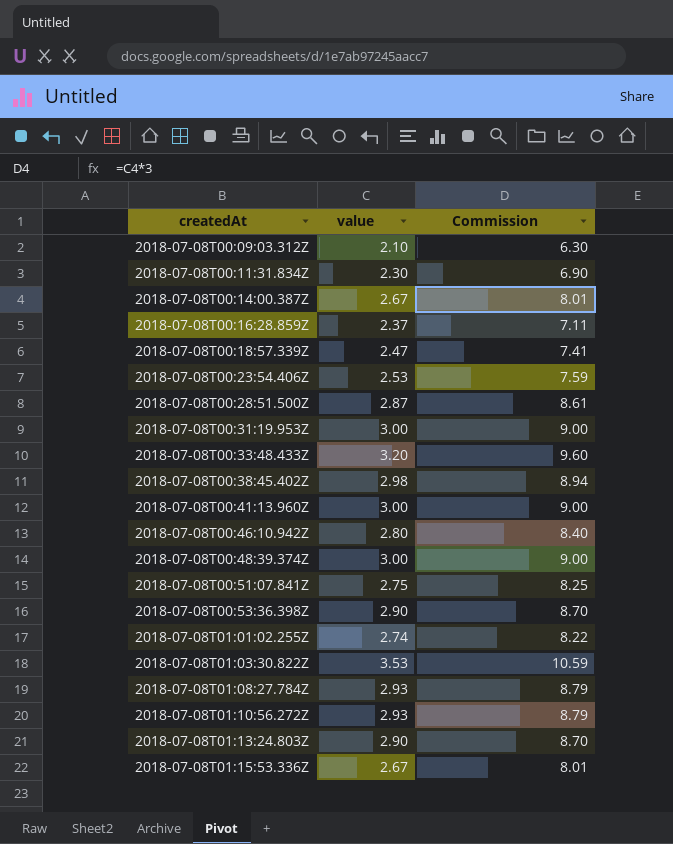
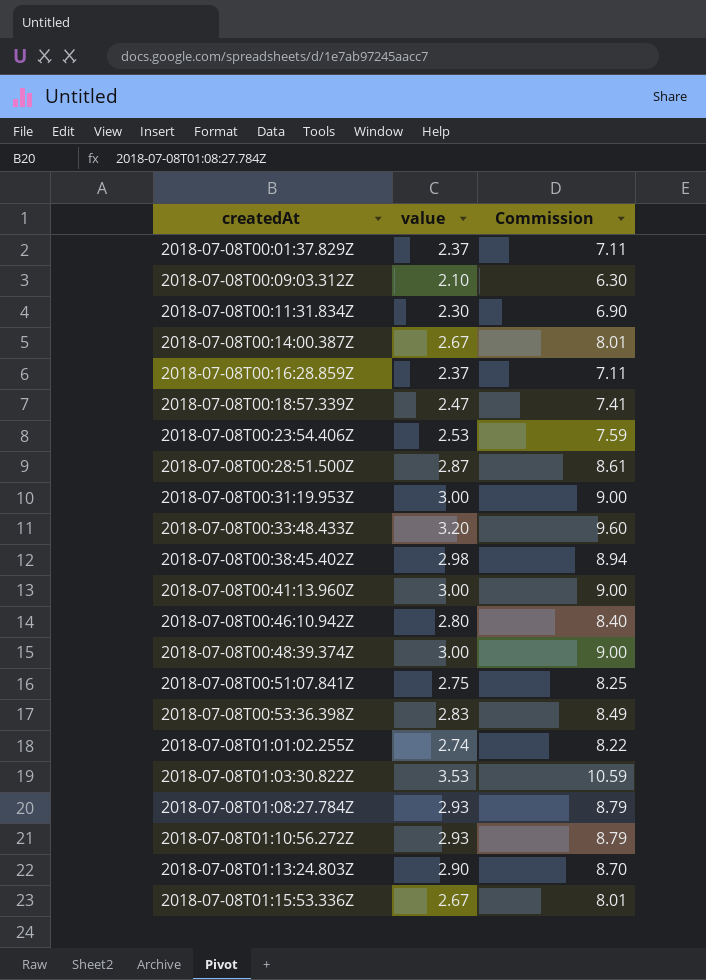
row 2018-07-08T00:01:37.829Z: none -> 2.37 | 7.11
2018-07-08T00:53:36.398Z | value: 2.90 -> 2.83
2018-07-08T00:53:36.398Z | Commission: 8.70 -> 8.49

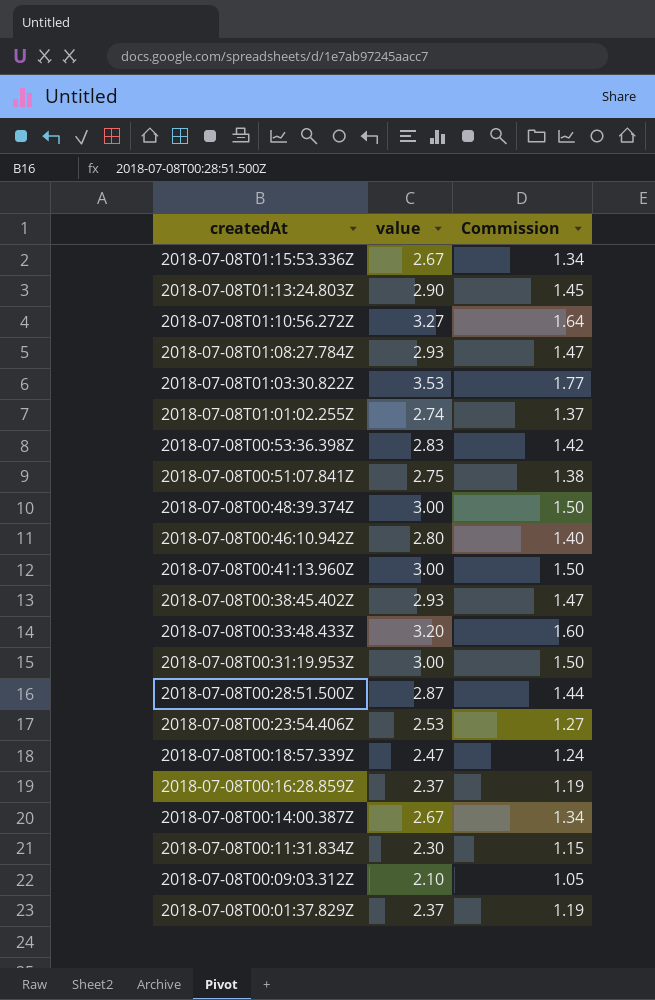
row order: createdAt ascending -> createdAt descending
column Commission | formula: [value] * 3 -> [value] * 0.5
2018-07-08T01:10:56.272Z | value: 2.93 -> 3.27
2018-07-08T00:38:45.402Z | value: 2.98 -> 2.93

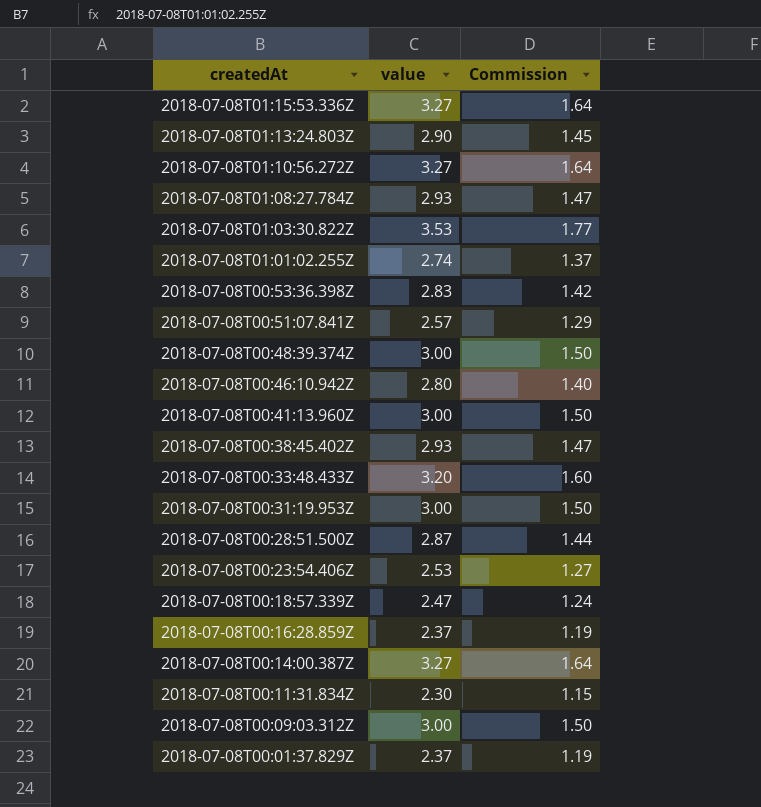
2018-07-08T01:15:53.336Z | value: 2.67 -> 3.27
2018-07-08T01:15:53.336Z | Commission: 1.34 -> 1.64
2018-07-08T00:51:07.841Z | value: 2.75 -> 2.57
2018-07-08T00:51:07.841Z | Commission: 1.38 -> 1.29
2018-07-08T00:14:00.387Z | value: 2.67 -> 3.27
2018-07-08T00:14:00.387Z | Commission: 1.34 -> 1.64
2018-07-08T00:09:03.312Z | value: 2.10 -> 3.00
2018-07-08T00:09:03.312Z | Commission: 1.05 -> 1.50

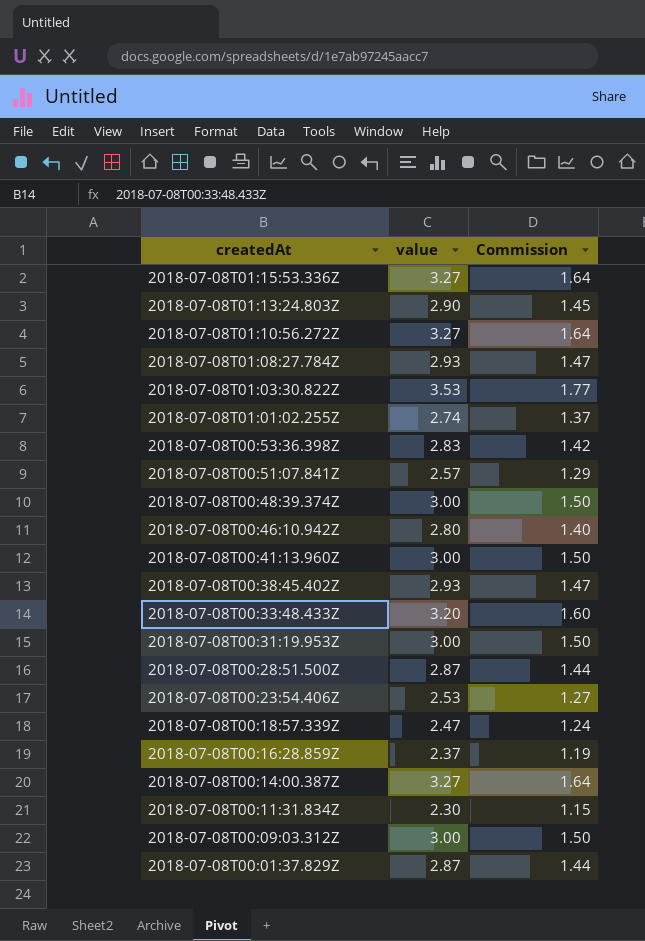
2018-07-08T00:01:37.829Z | value: 2.37 -> 2.87
2018-07-08T00:01:37.829Z | Commission: 1.19 -> 1.44

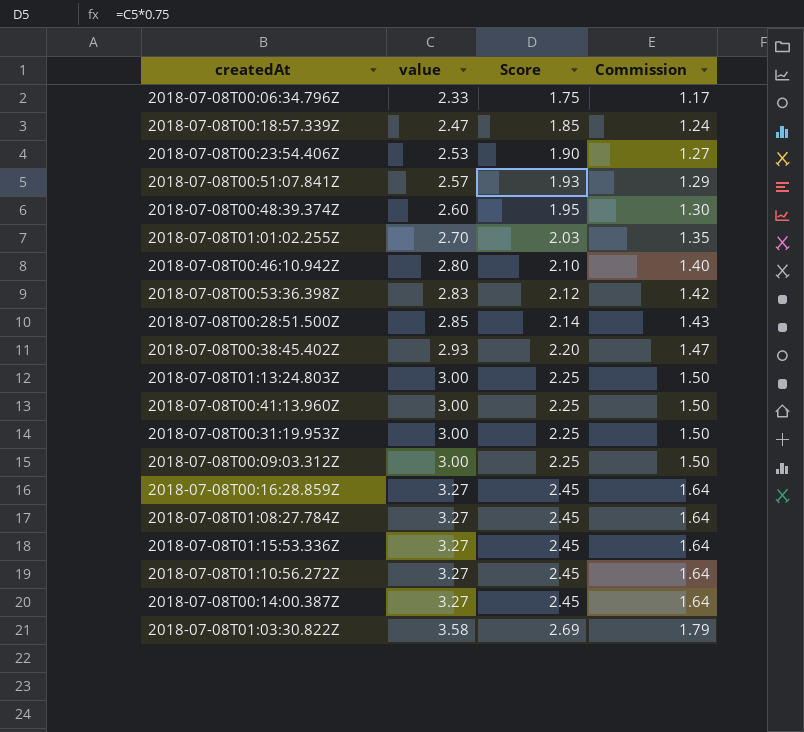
row order: createdAt descending -> value ascending
column Score | formula: none -> [value] * 0.75
row 2018-07-08T00:33:48.433Z: 3.20 | 1.60 -> none
row 2018-07-08T00:11:31.834Z: 2.30 | 1.15 -> none
row 2018-07-08T00:01:37.829Z: 2.87 | 1.44 -> none
row 2018-07-08T00:06:34.796Z: none -> 2.33 | 1.75 | 1.17
2018-07-08T00:48:39.374Z | value: 3.00 -> 2.60
2018-07-08T00:48:39.374Z | Commission: 1.50 -> 1.30
2018-07-08T01:01:02.255Z | value: 2.74 -> 2.70
2018-07-08T01:01:02.255Z | Commission: 1.37 -> 1.35
2018-07-08T00:28:51.500Z | value: 2.87 -> 2.85
2018-07-08T00:28:51.500Z | Commission: 1.44 -> 1.43
2018-07-08T01:13:24.803Z | value: 2.90 -> 3.00
2018-07-08T01:13:24.803Z | Commission: 1.45 -> 1.50
2018-07-08T00:16:28.859Z | value: 2.37 -> 3.27
2018-07-08T00:16:28.859Z | Commission: 1.19 -> 1.64
2018-07-08T01:08:27.784Z | value: 2.93 -> 3.27
2018-07-08T01:08:27.784Z | Commission: 1.47 -> 1.64
2018-07-08T01:03:30.822Z | value: 3.53 -> 3.58
2018-07-08T01:03:30.822Z | Commission: 1.77 -> 1.79

